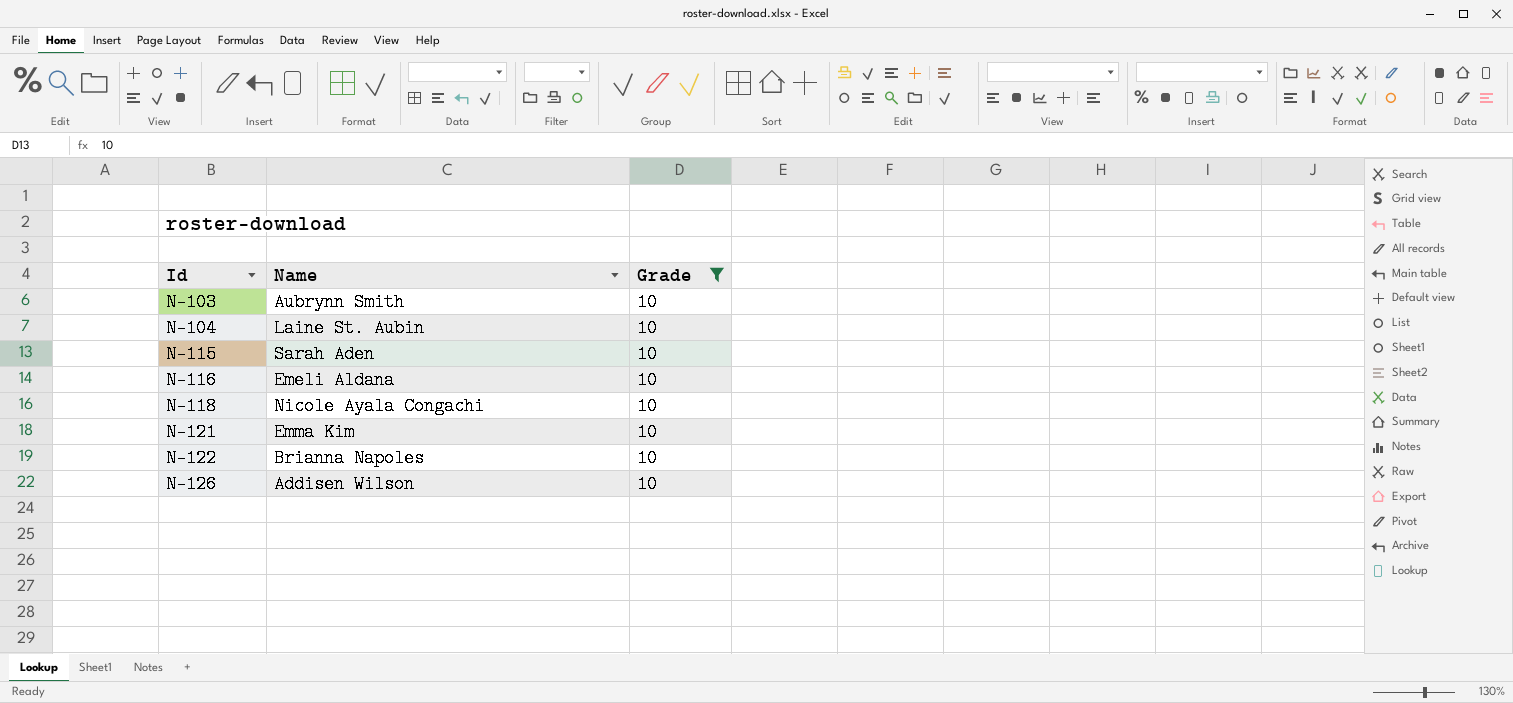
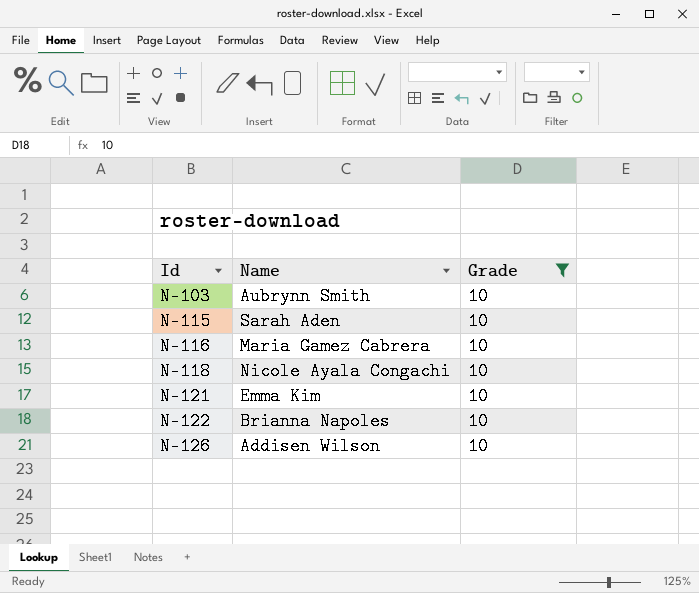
row N-104: Laine St. Aubin | 10 -> none
N-116 | Name: Emeli Aldana -> Maria Gamez Cabrera

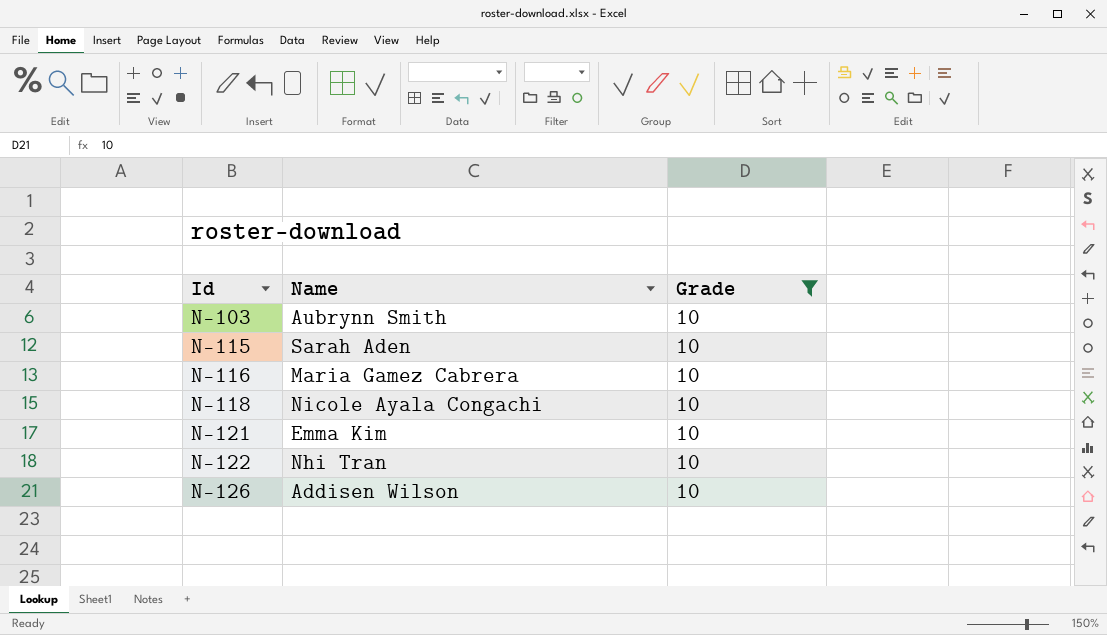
N-122 | Name: Brianna Napoles -> Nhi Tran

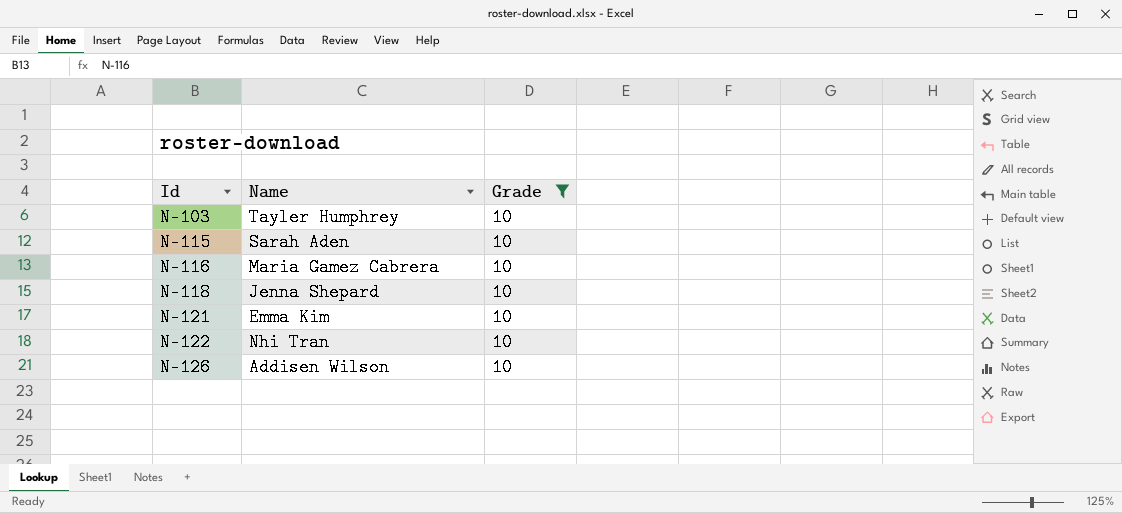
N-103 | Name: Aubrynn Smith -> Tayler Humphrey
N-118 | Name: Nicole Ayala Congachi -> Jenna Shepard

